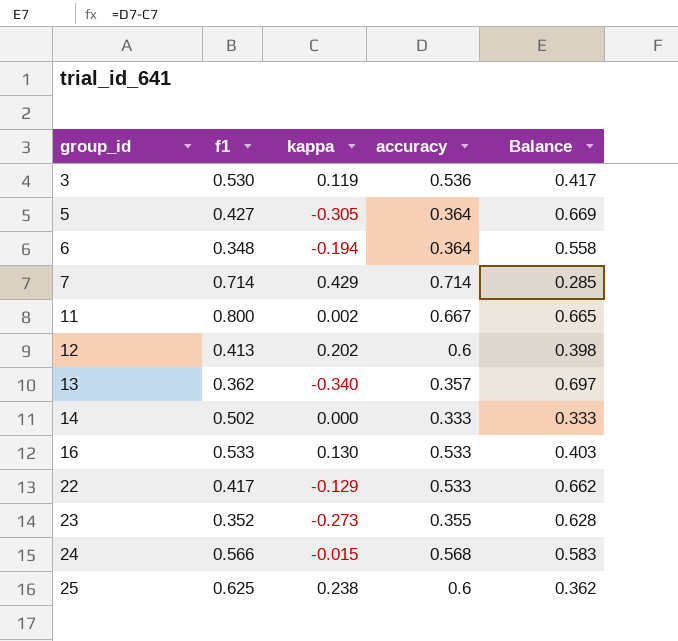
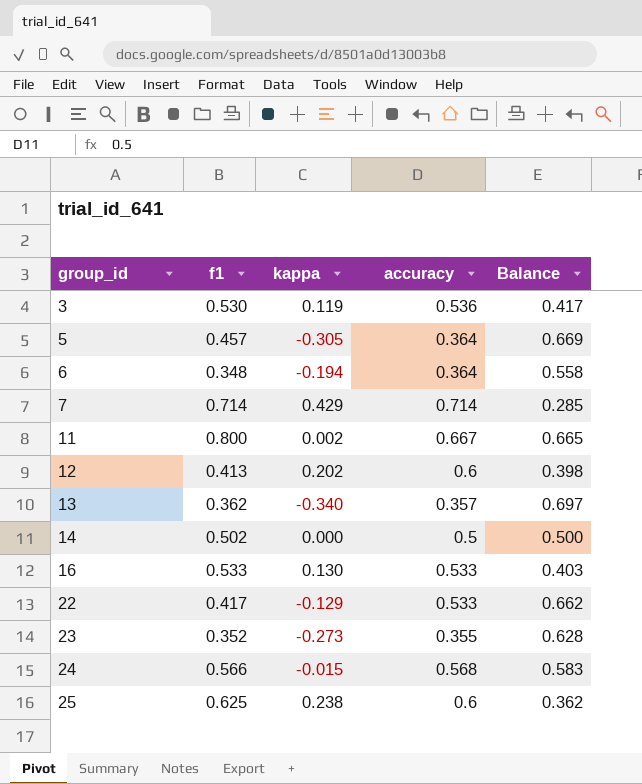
5 | f1: 0.427 -> 0.457
14 | accuracy: 0.333 -> 0.5
14 | Balance: 0.333 -> 0.500

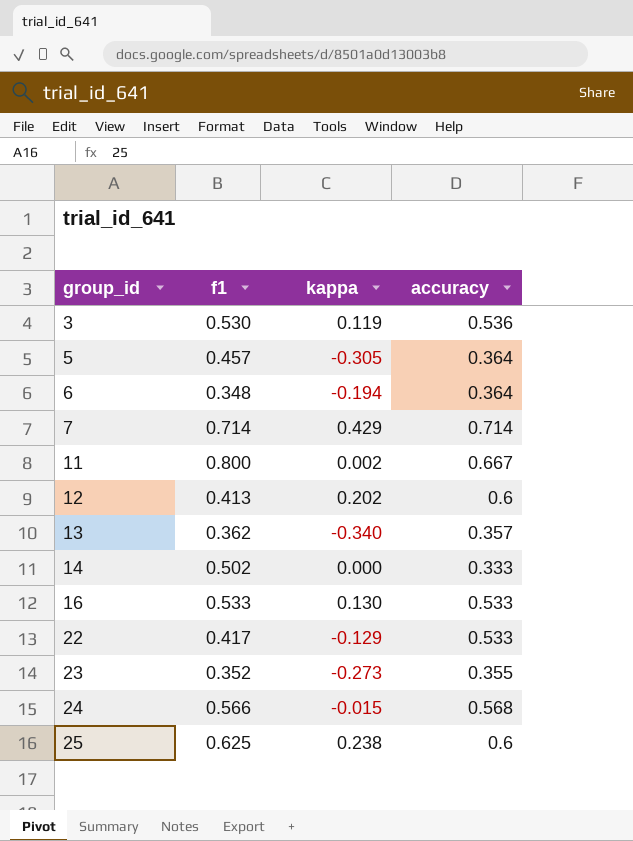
column Balance | formula: [accuracy] - [kappa] -> none
14 | accuracy: 0.5 -> 0.333

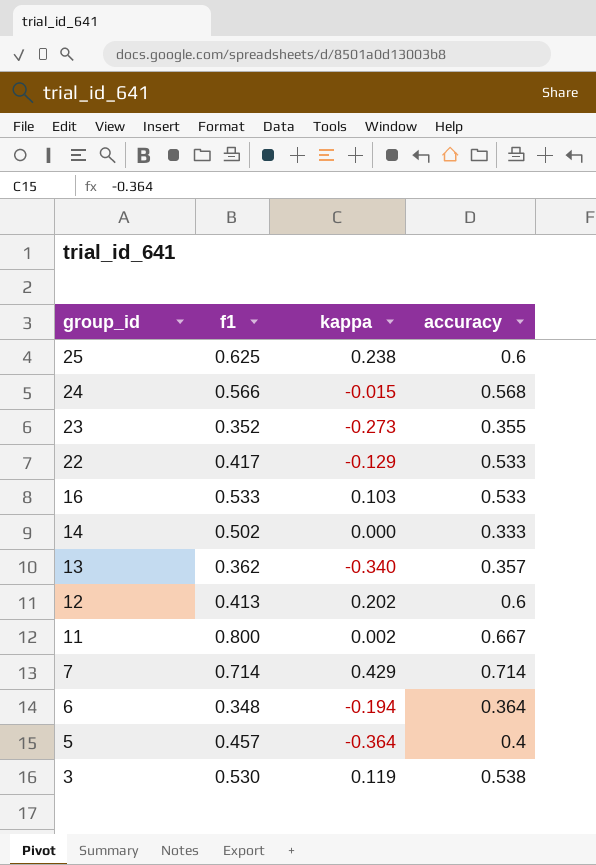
row order: group_id ascending -> group_id descending
16 | kappa: 0.130 -> 0.103
5 | kappa: -0.305 -> -0.364
5 | accuracy: 0.364 -> 0.4
3 | accuracy: 0.536 -> 0.538

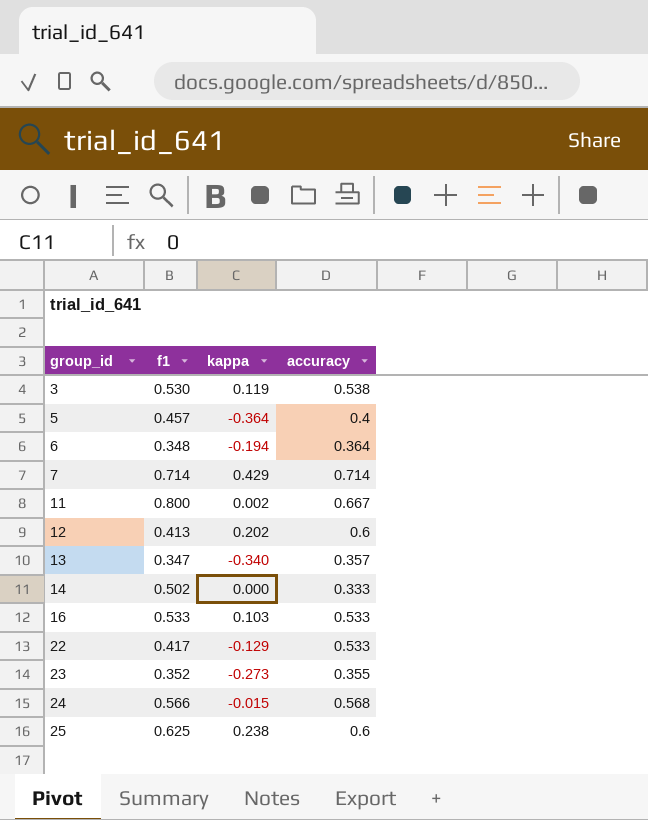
row order: group_id descending -> group_id ascending
13 | f1: 0.362 -> 0.347

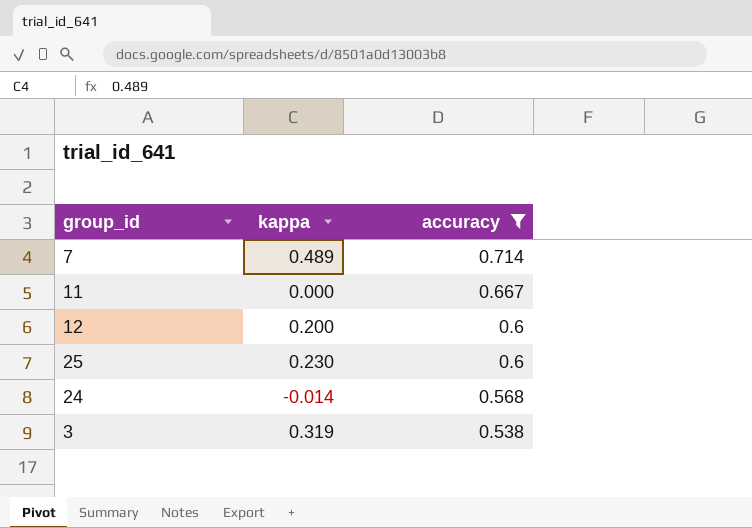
filter: none -> accuracy >= 0.538
row order: group_id ascending -> accuracy descending
column f1 | position: 2 -> none
7 | kappa: 0.429 -> 0.489
11 | kappa: 0.002 -> 0.000
12 | kappa: 0.202 -> 0.200
25 | kappa: 0.238 -> 0.230
24 | kappa: -0.015 -> -0.014
3 | kappa: 0.119 -> 0.319

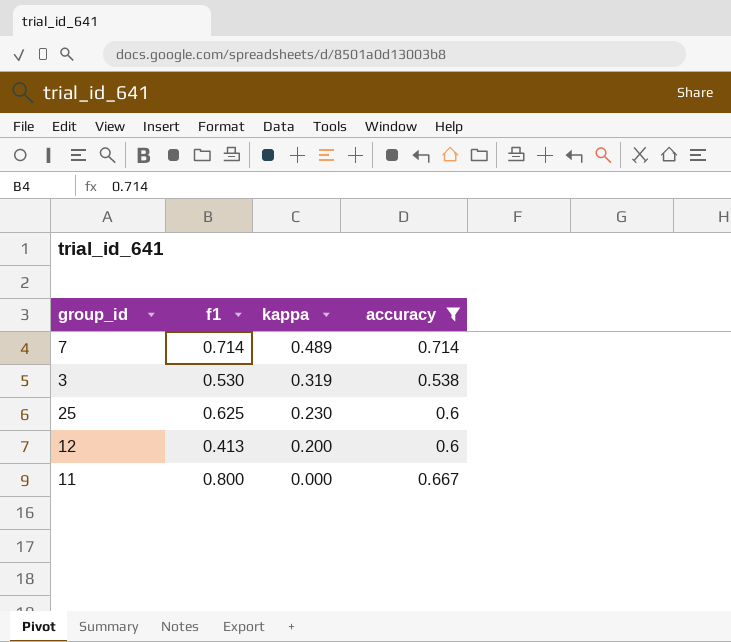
row order: accuracy descending -> kappa descending
column f1 | position: none -> 2
row 24: -0.014 | 0.568 -> none

